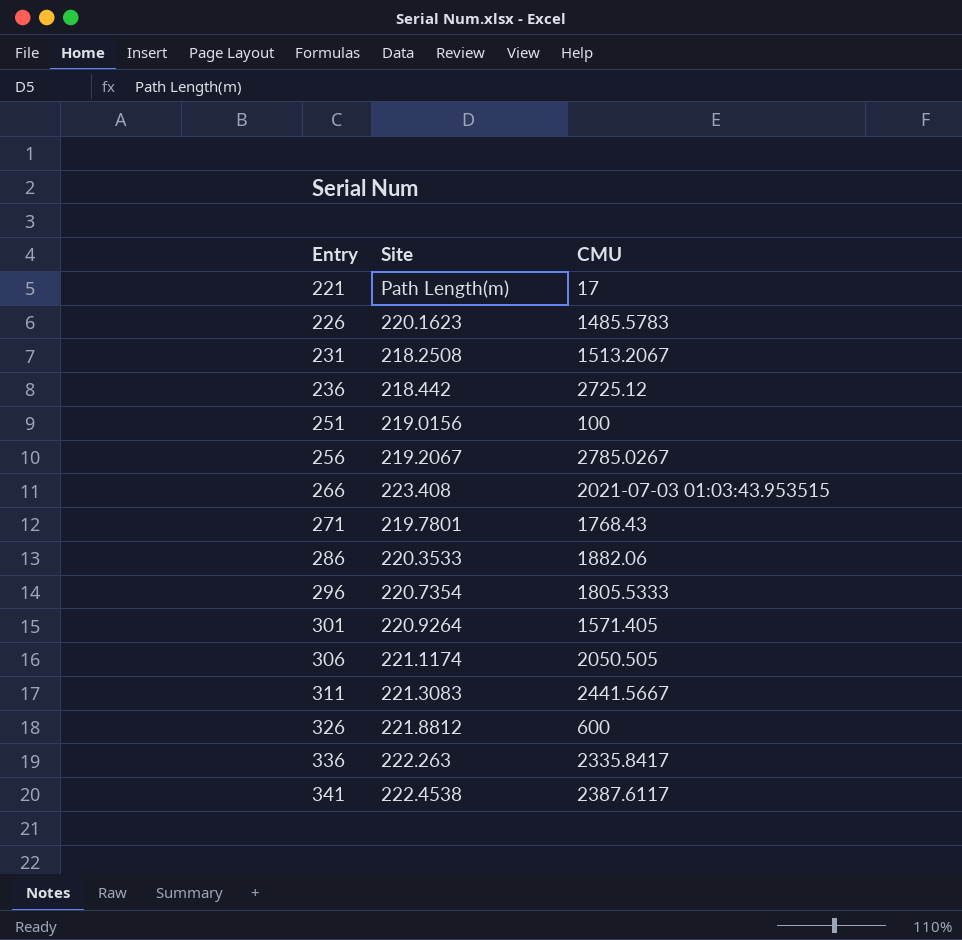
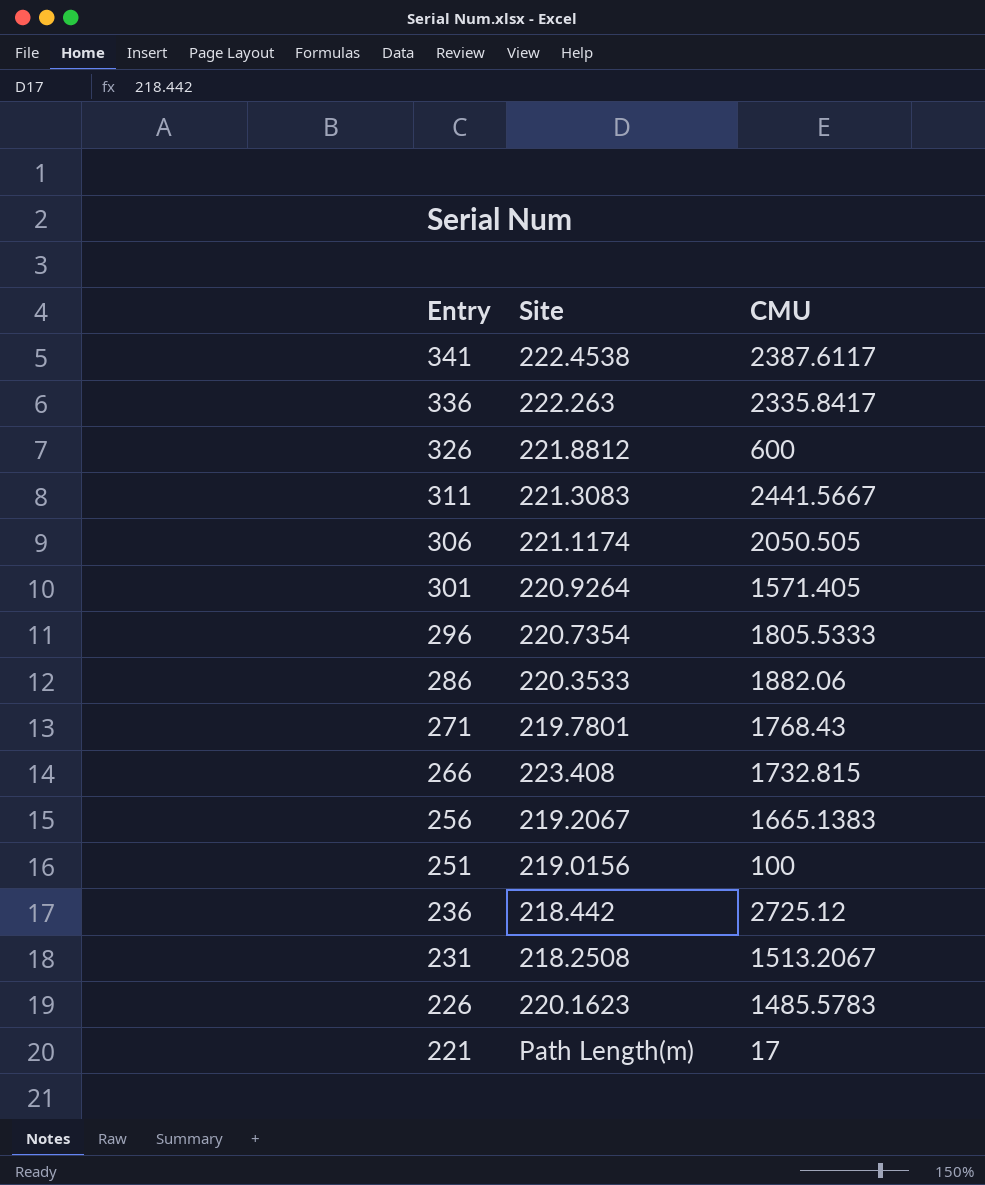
row order: Entry ascending -> Entry descending
266 | CMU: 2021-07-03 01:03:43.953515 -> 1732.815
256 | CMU: 2785.0267 -> 1665.1383

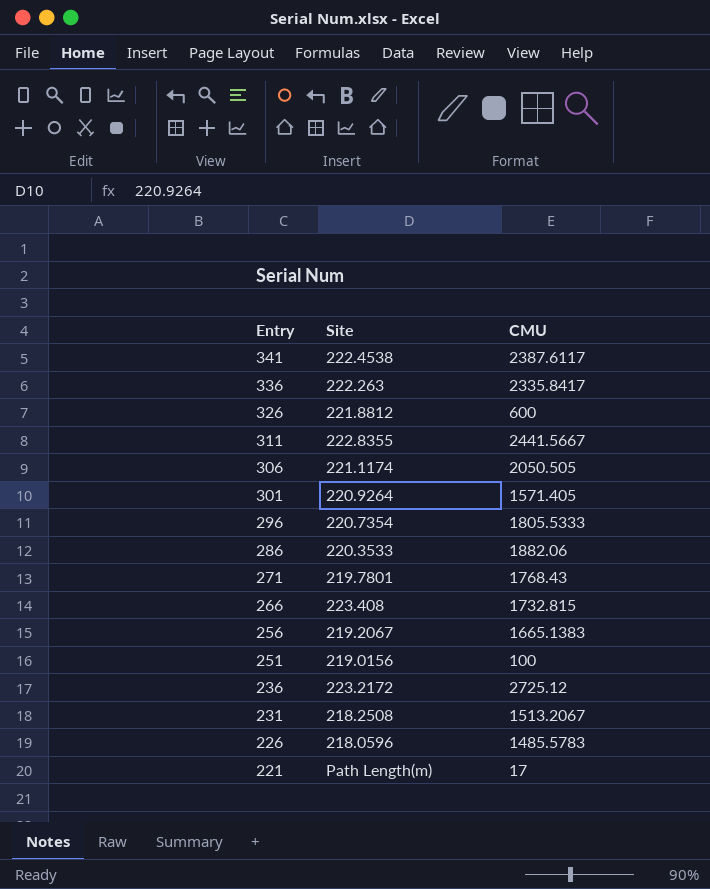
311 | Site: 221.3083 -> 222.8355
236 | Site: 218.442 -> 223.2172
226 | Site: 220.1623 -> 218.0596

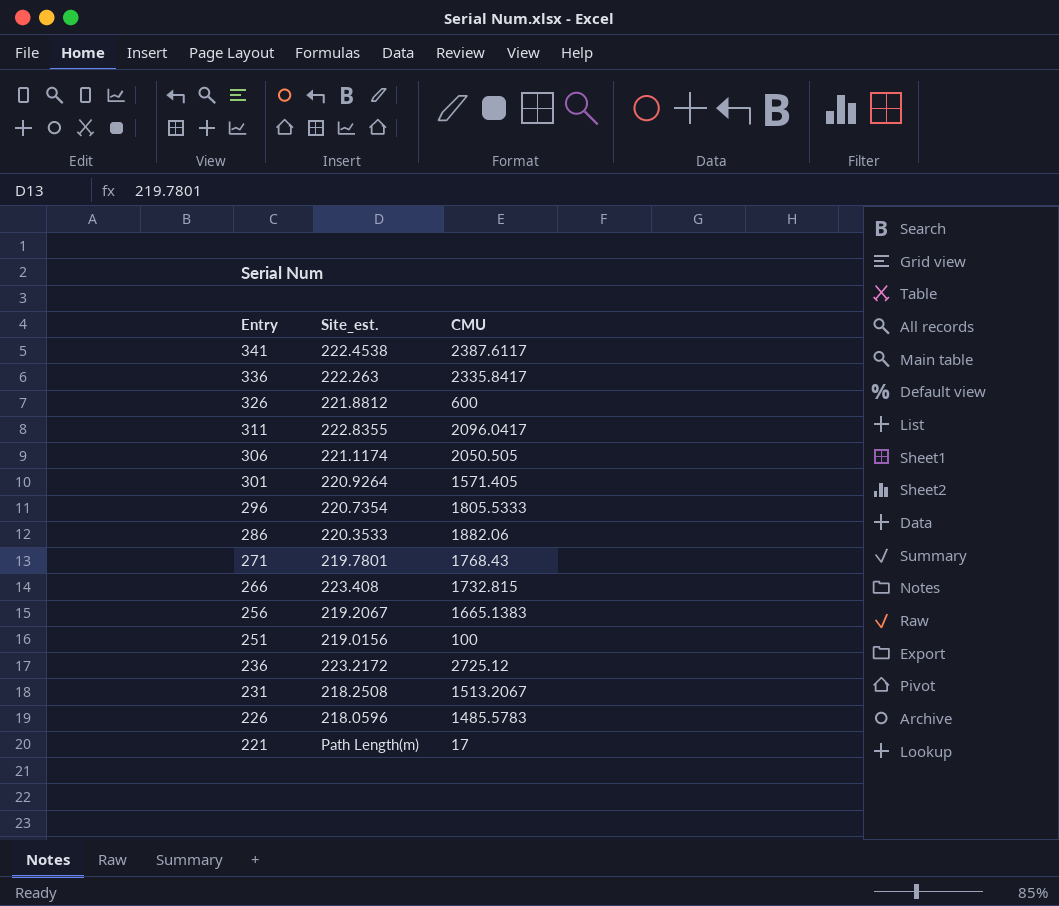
column name: Site -> Site_est.
311 | CMU: 2441.5667 -> 2096.0417

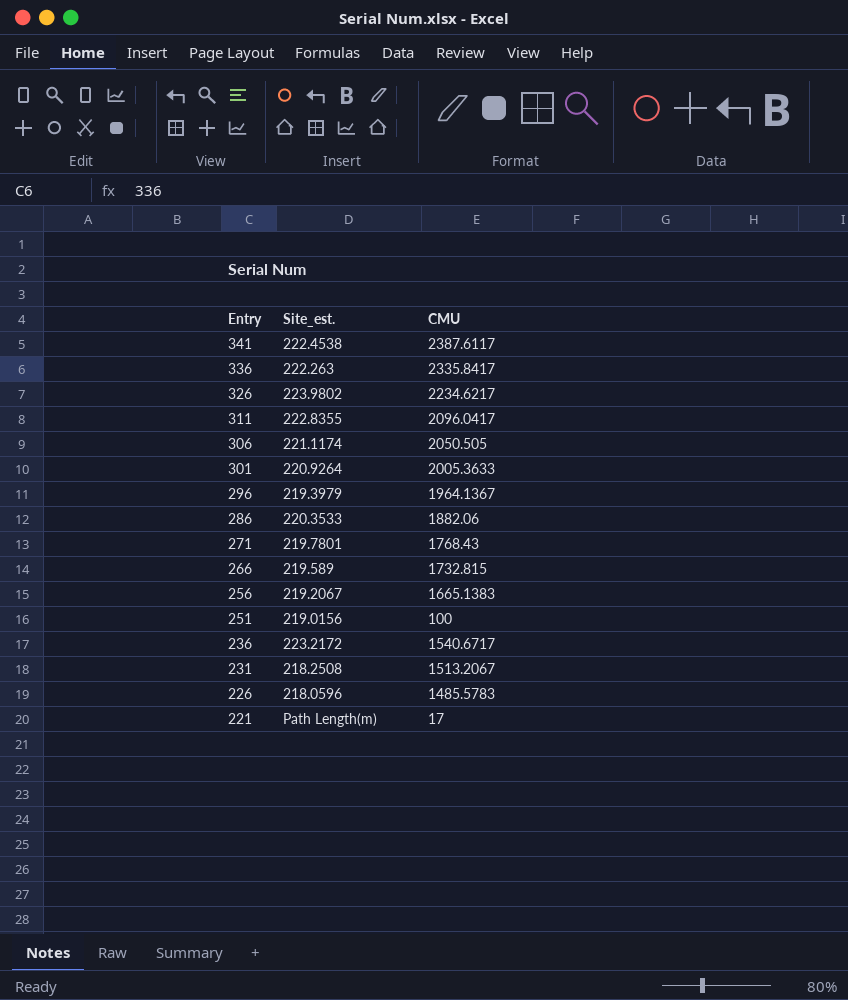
326 | Site_est.: 221.8812 -> 223.9802
326 | CMU: 600 -> 2234.6217
301 | CMU: 1571.405 -> 2005.3633
296 | Site_est.: 220.7354 -> 219.3979
296 | CMU: 1805.5333 -> 1964.1367
266 | Site_est.: 223.408 -> 219.589
236 | CMU: 2725.12 -> 1540.6717

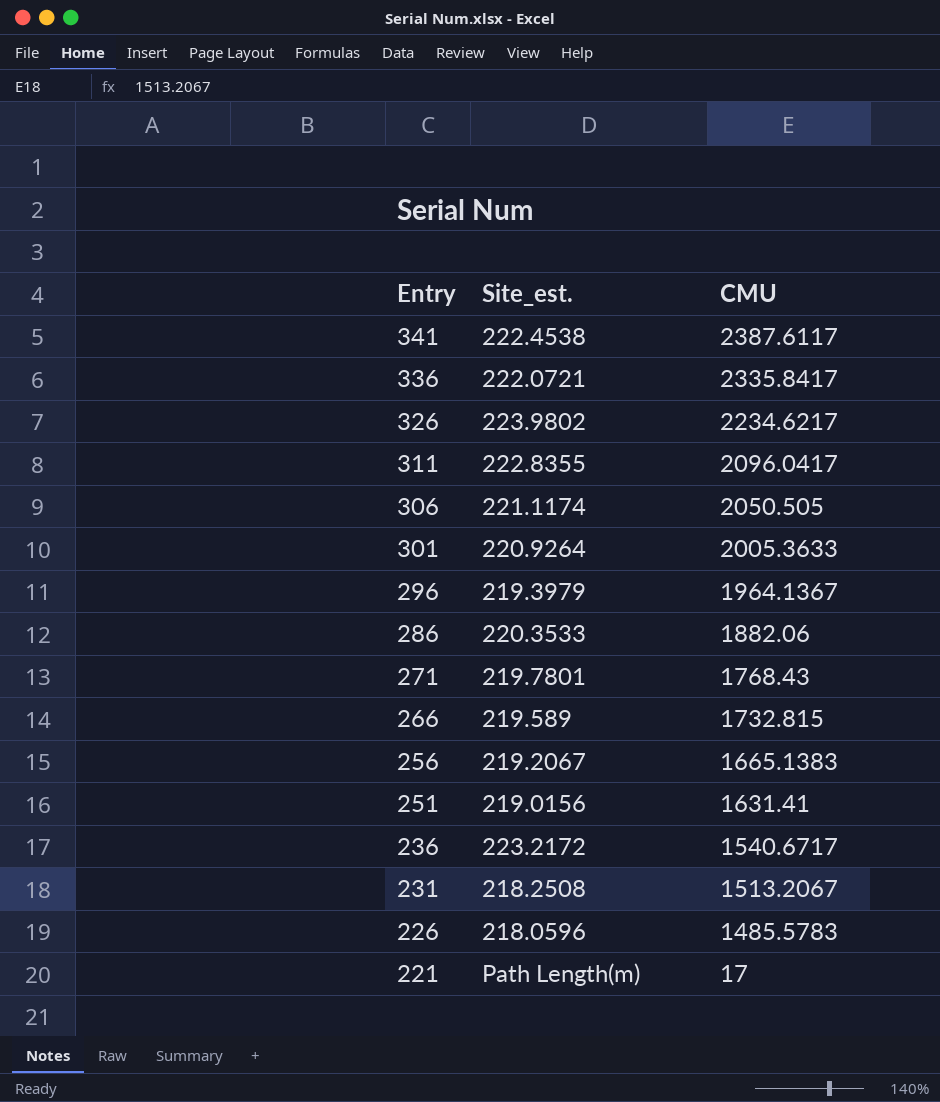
336 | Site_est.: 222.263 -> 222.0721
251 | CMU: 100 -> 1631.41

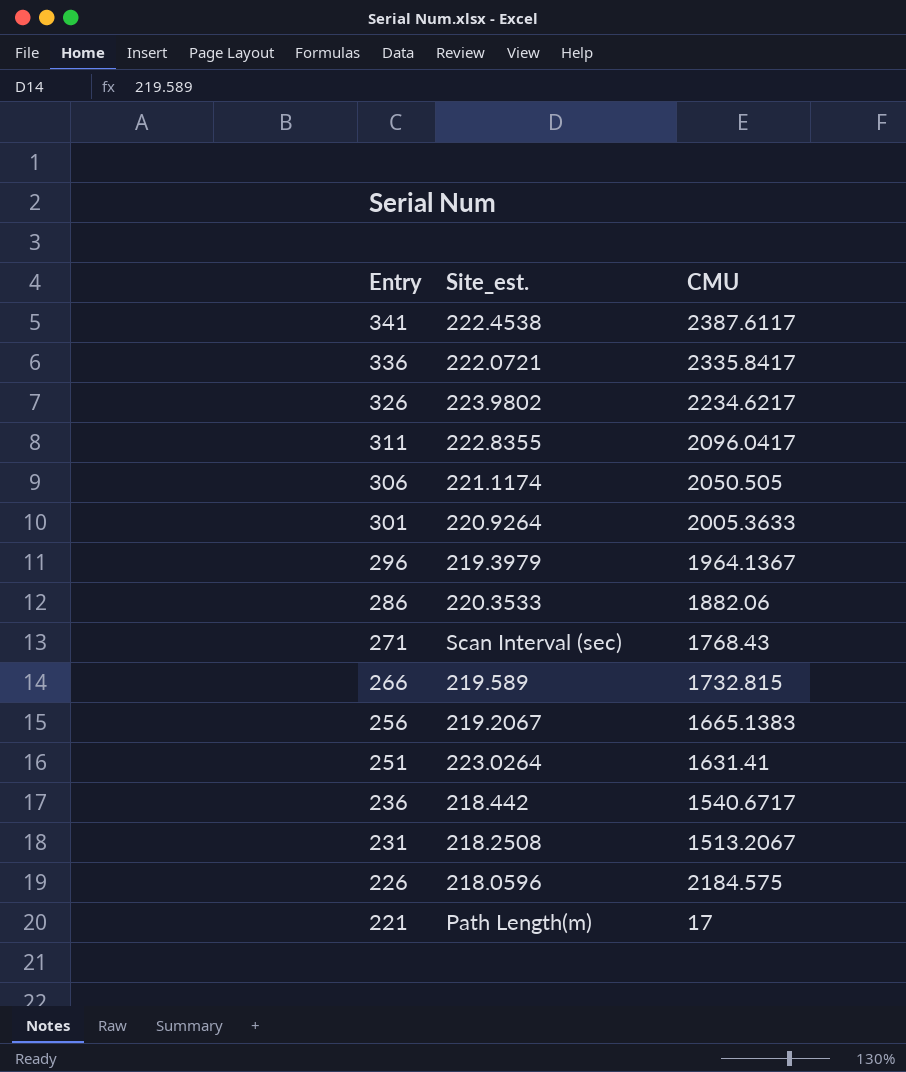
271 | Site_est.: 219.7801 -> Scan Interval (sec)
251 | Site_est.: 219.0156 -> 223.0264
236 | Site_est.: 223.2172 -> 218.442
226 | CMU: 1485.5783 -> 2184.575

